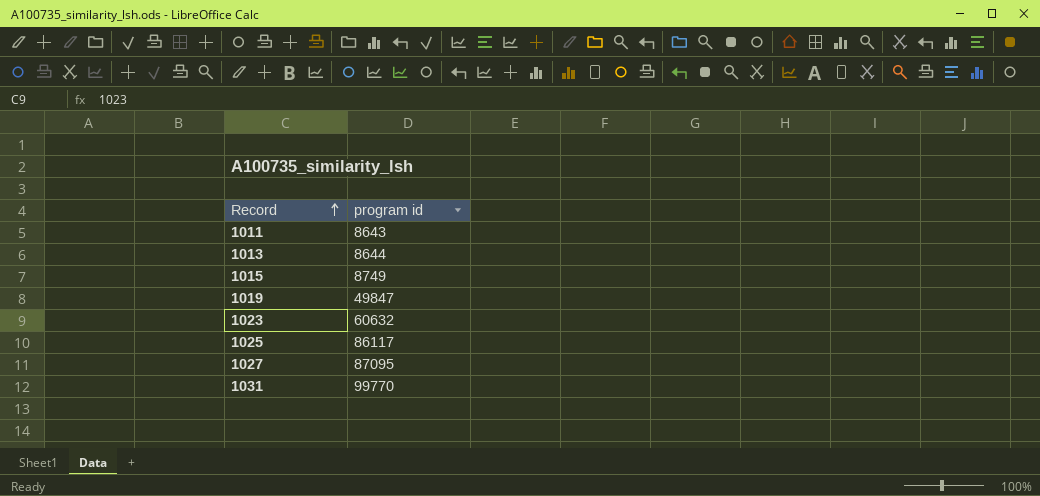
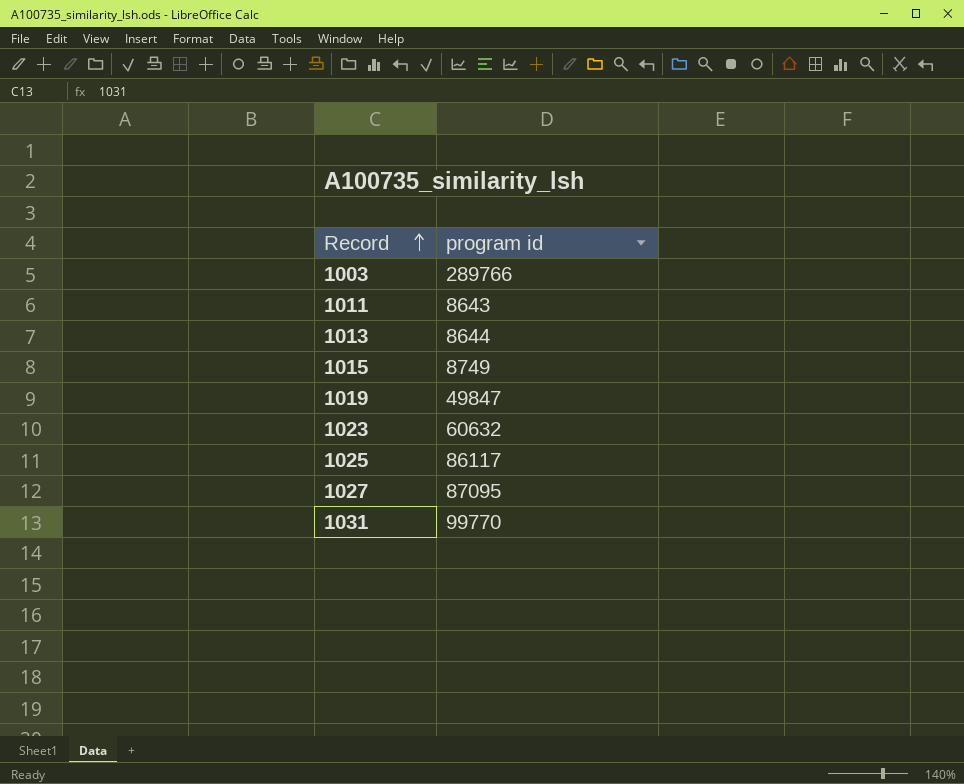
row 1003: none -> 289766

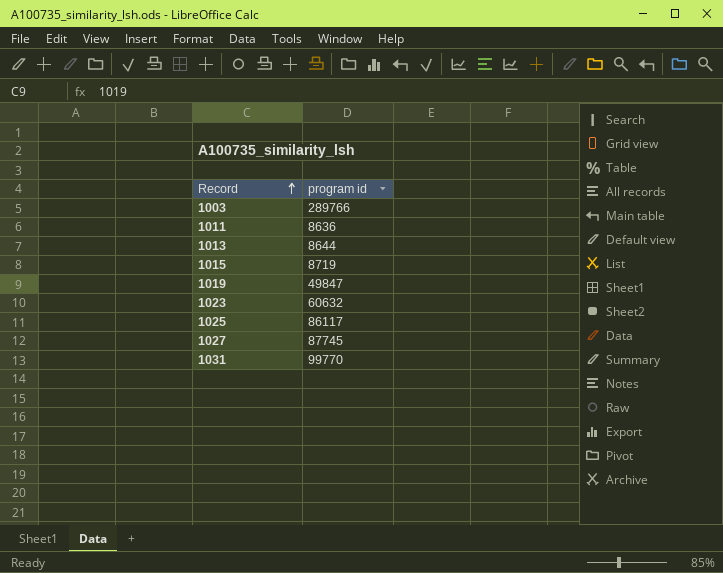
1011 | program id: 8643 -> 8636
1015 | program id: 8749 -> 8719
1027 | program id: 87095 -> 87745

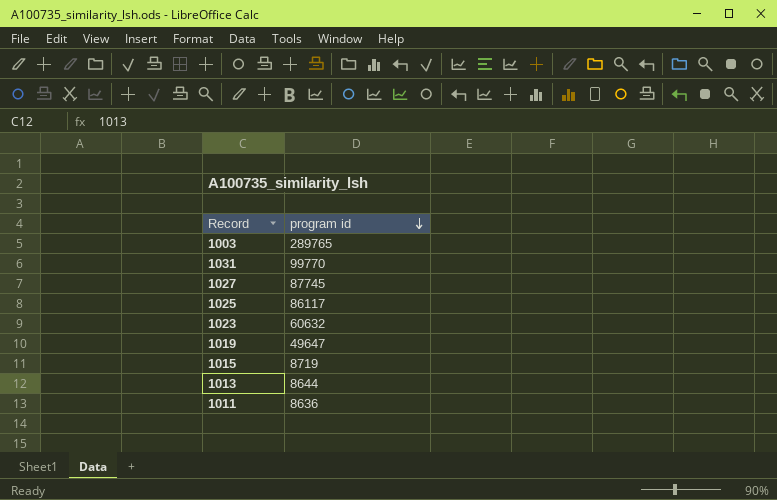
row order: Record ascending -> program id descending
1003 | program id: 289766 -> 289765
1019 | program id: 49847 -> 49647

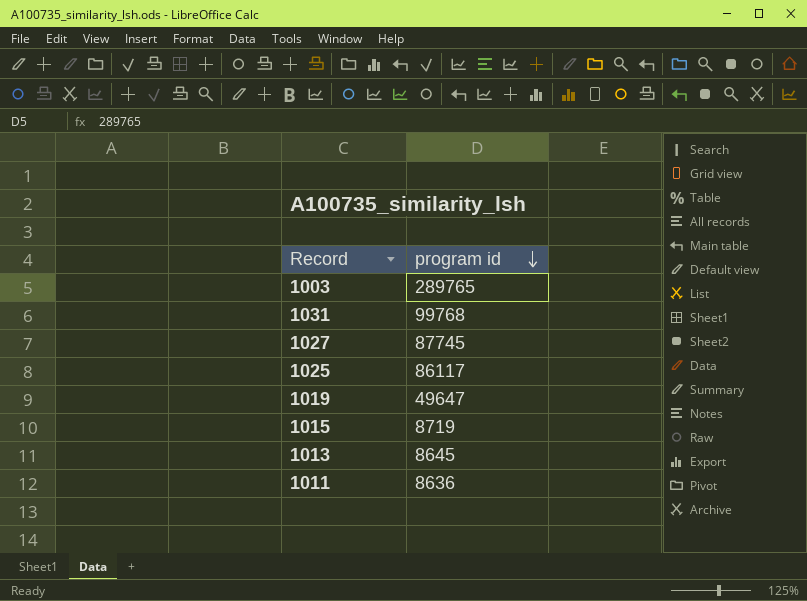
row 1023: 60632 -> none
1031 | program id: 99770 -> 99768
1013 | program id: 8644 -> 8645

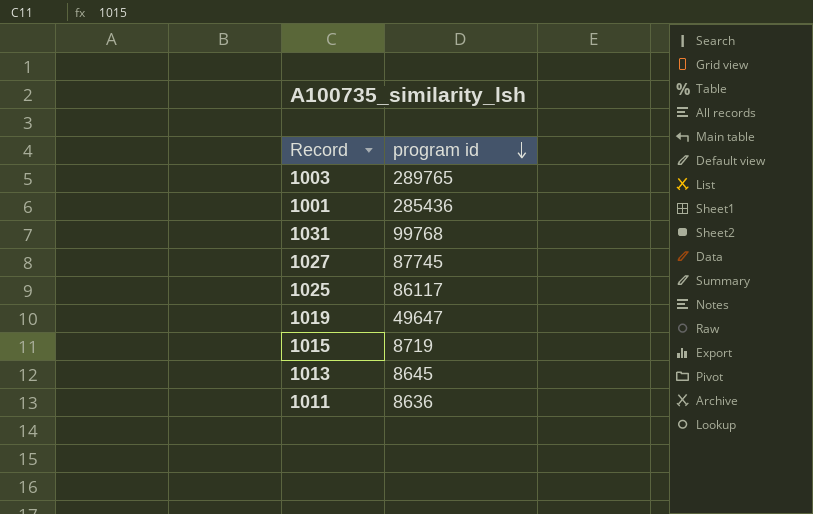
row 1001: none -> 285436

